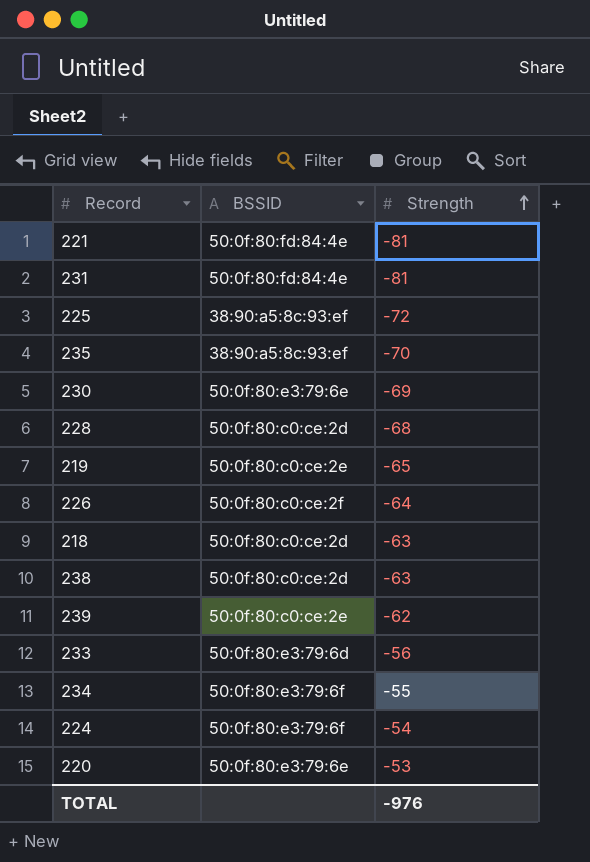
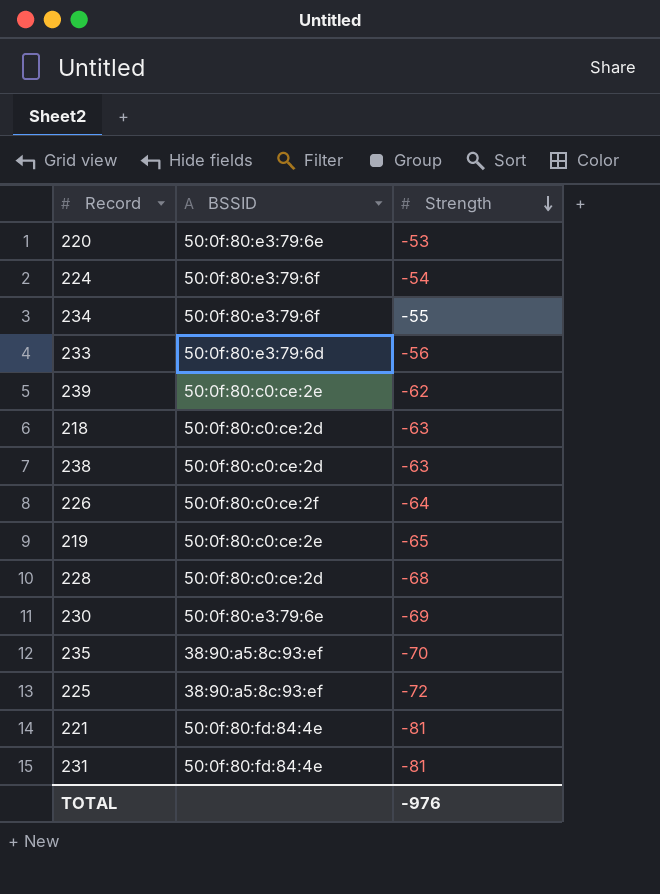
row order: Strength ascending -> Strength descending

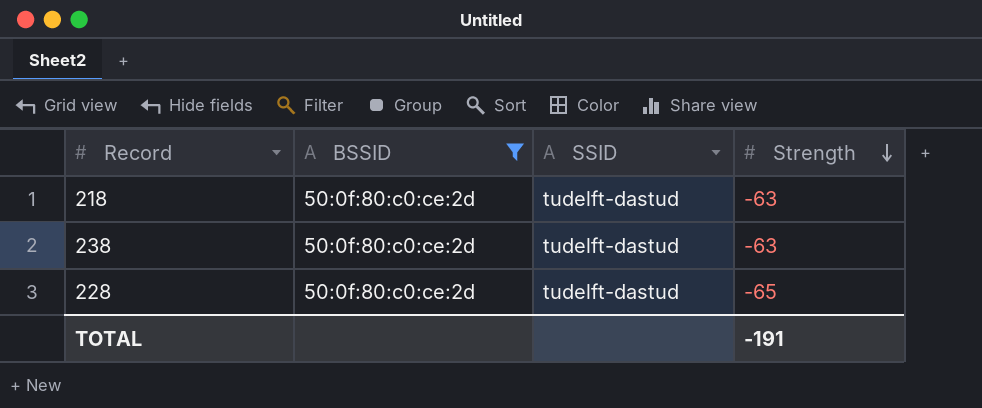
filter: none -> BSSID = 50:0f:80:c0:ce:2d
column SSID | position: none -> 3
228 | Strength: -68 -> -65
TOTAL | Strength: -976 -> -191

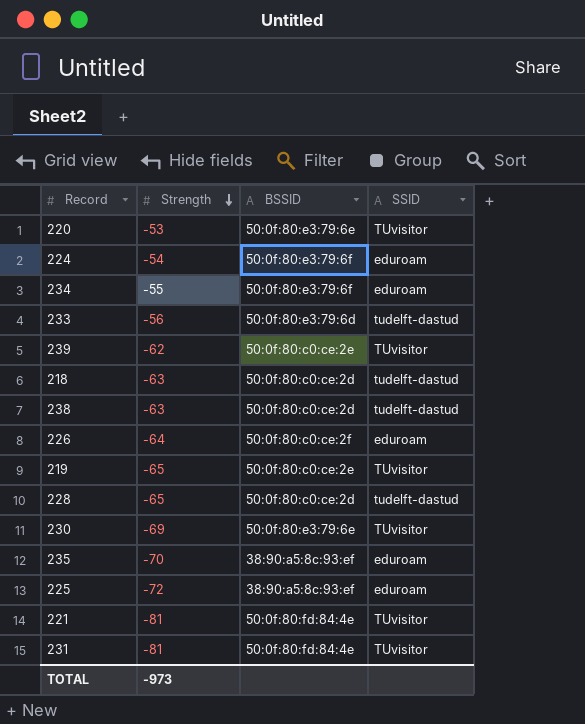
filter: BSSID = 50:0f:80:c0:ce:2d -> none
column Strength | position: 4 -> 2
TOTAL | Strength: -191 -> -973

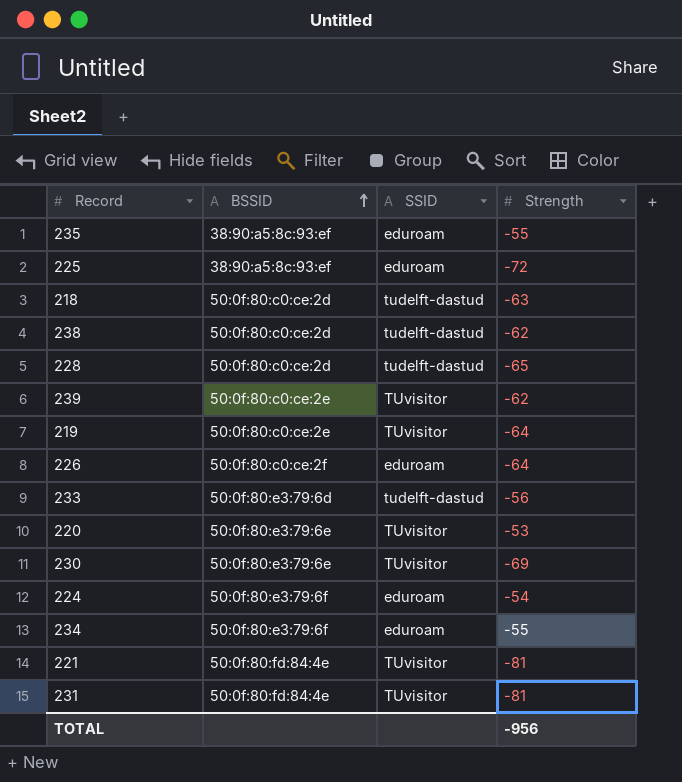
row order: Strength descending -> BSSID ascending
column Strength | position: 2 -> 4
235 | Strength: -70 -> -55
238 | Strength: -63 -> -62
219 | Strength: -65 -> -64
TOTAL | Strength: -973 -> -956

